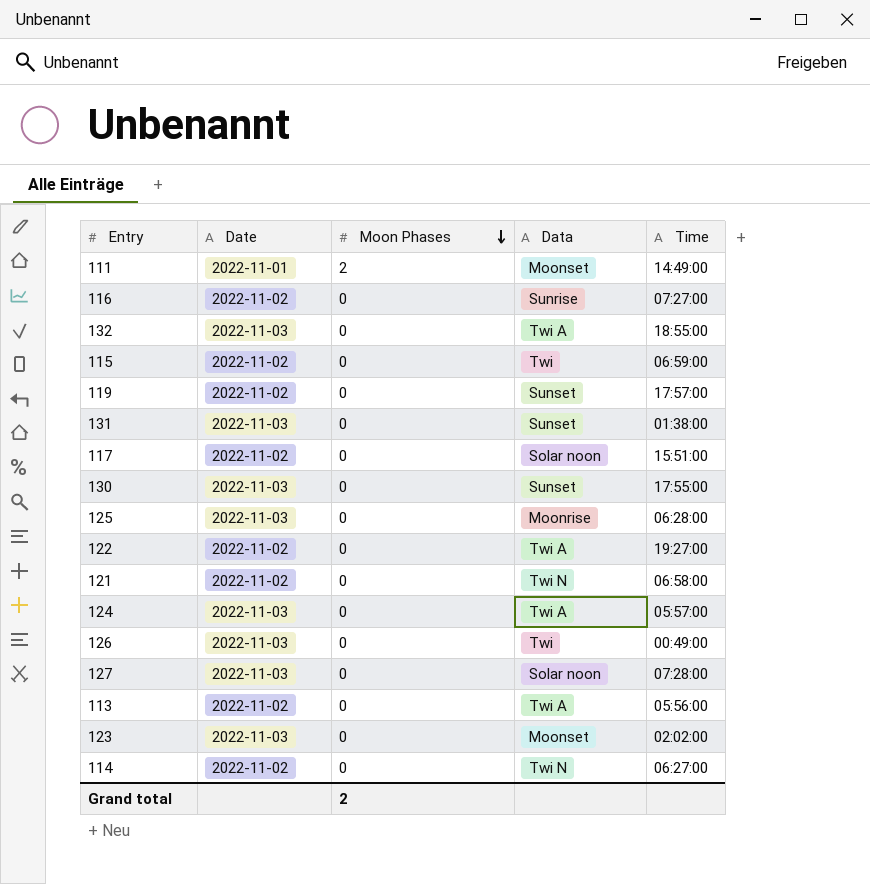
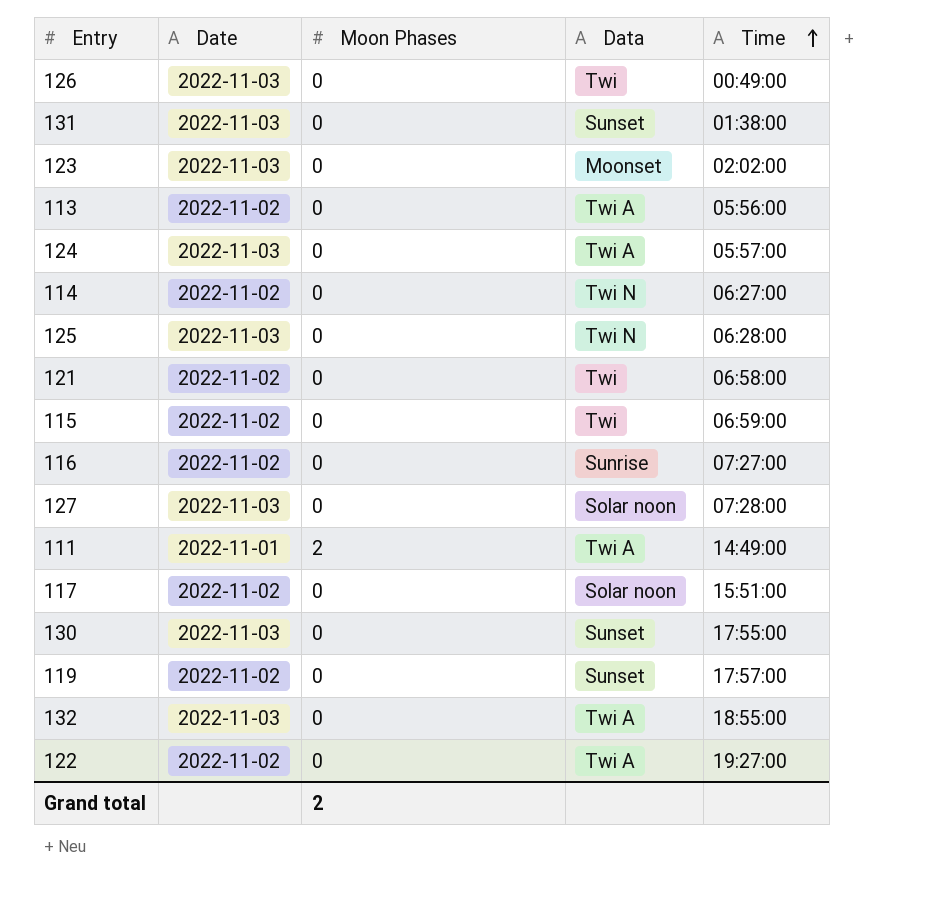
row order: Moon Phases descending -> Time ascending
125 | Data: Moonrise -> Twi N
121 | Data: Twi N -> Twi
111 | Data: Moonset -> Twi A

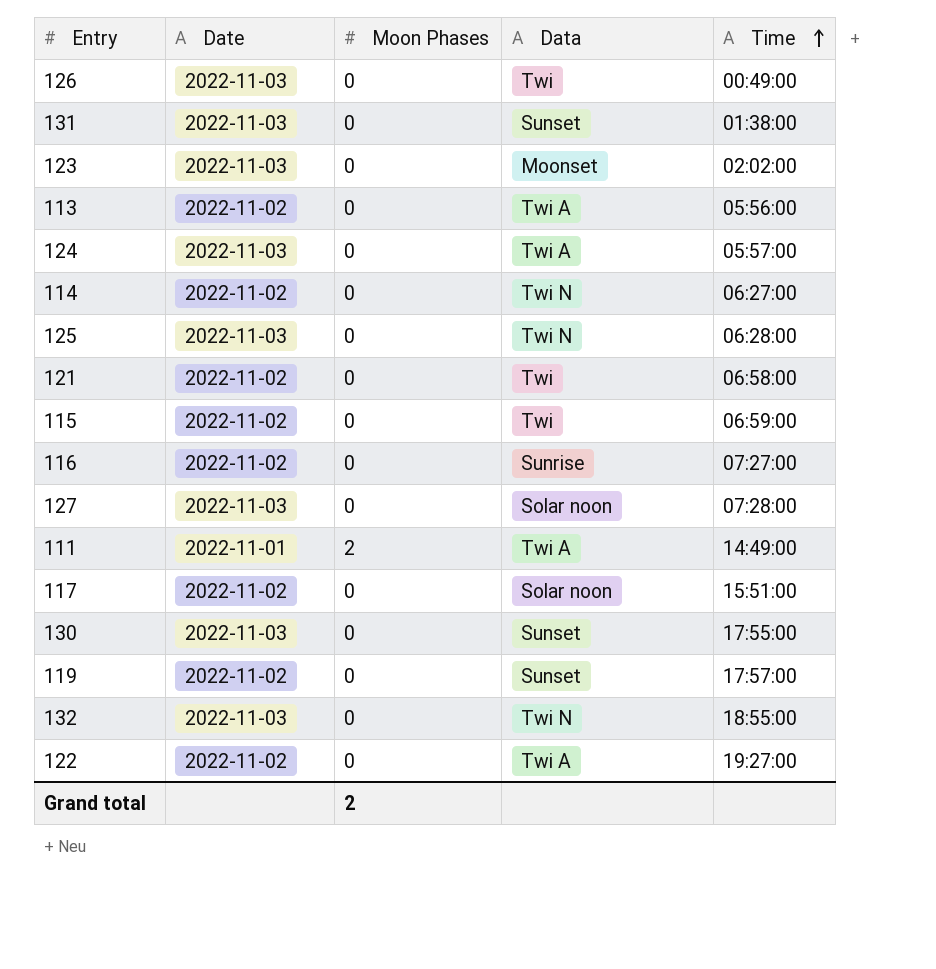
132 | Data: Twi A -> Twi N

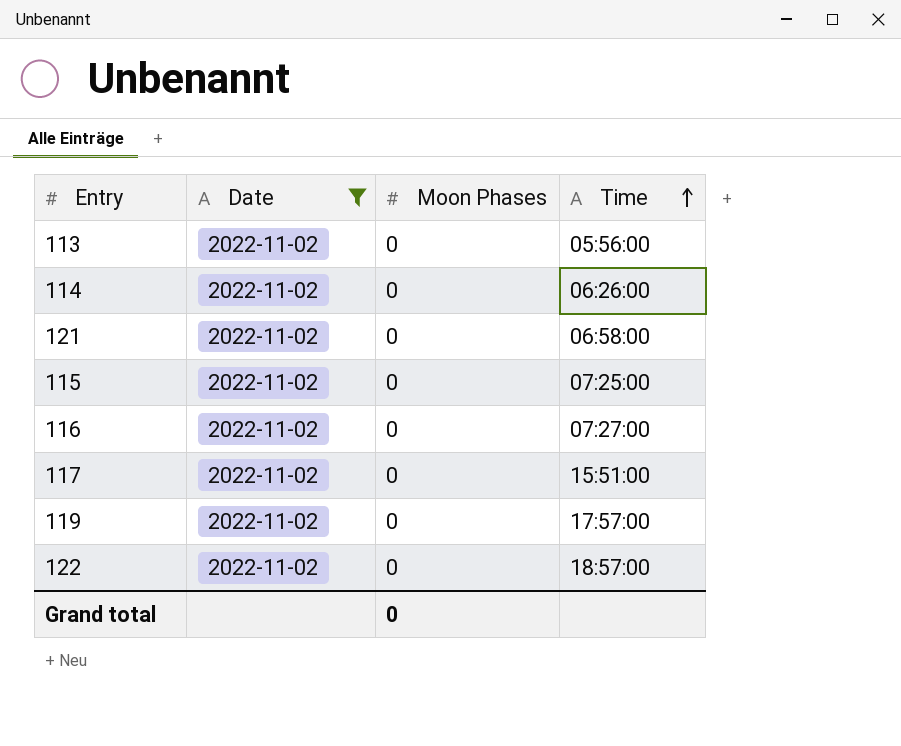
filter: none -> Date = 2022-11-02
column Data | position: 4 -> none
114 | Time: 06:27:00 -> 06:26:00
115 | Time: 06:59:00 -> 07:25:00
122 | Time: 19:27:00 -> 18:57:00
Grand total | Moon Phases: 2 -> 0

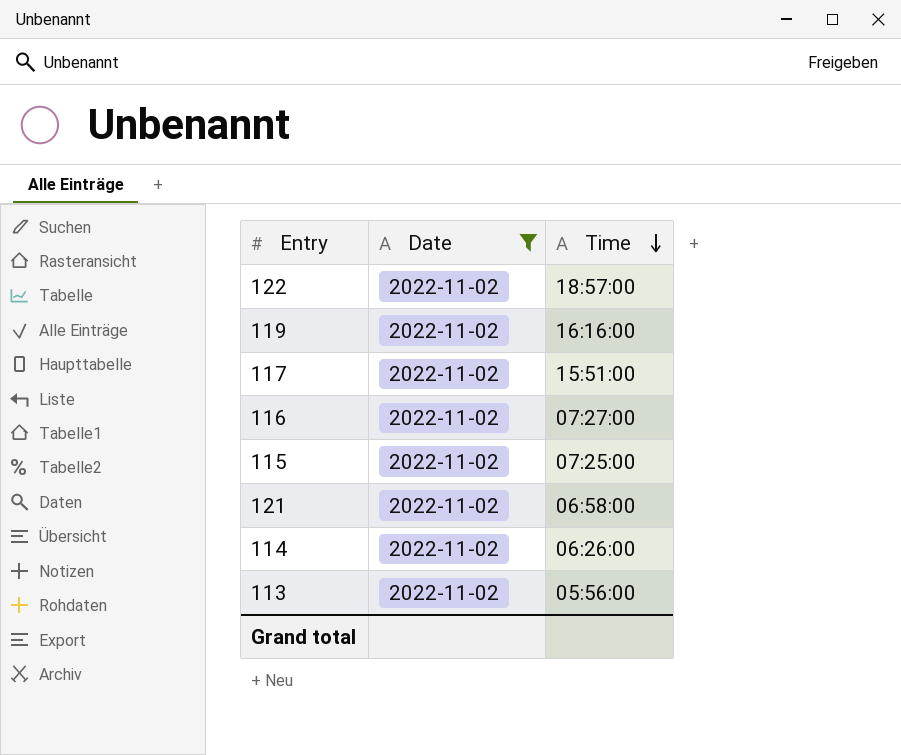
row order: Time ascending -> Time descending
column Moon Phases | position: 3 -> none
119 | Time: 17:57:00 -> 16:16:00

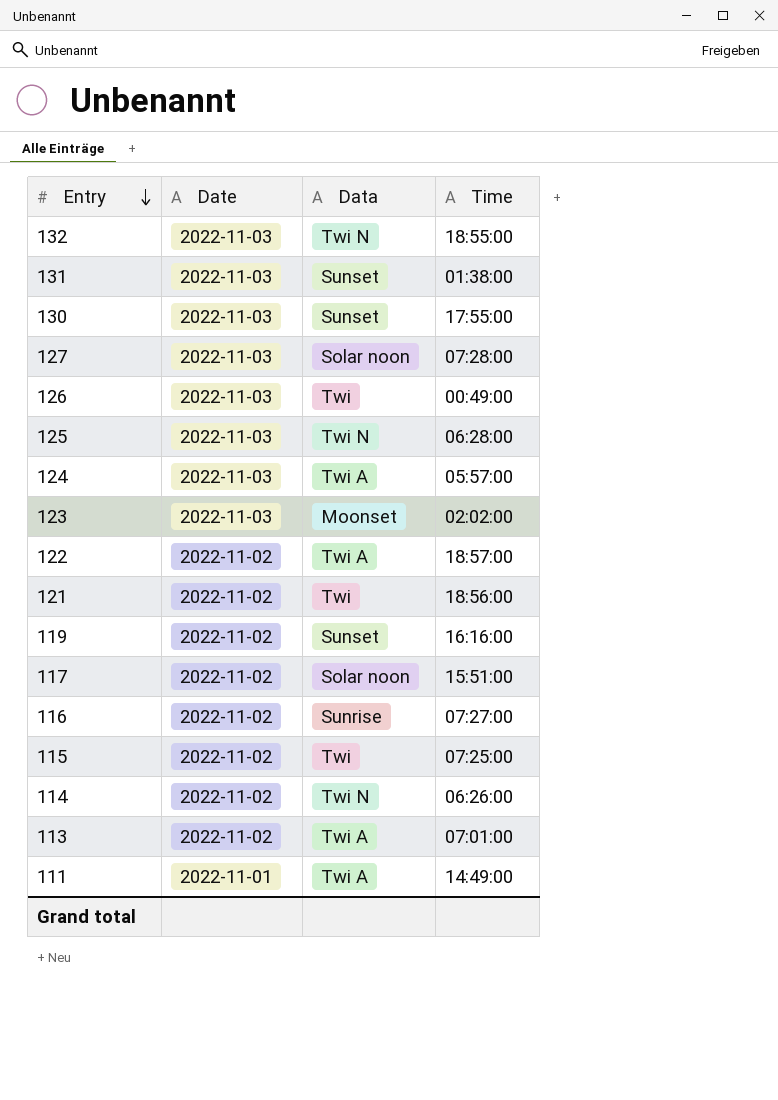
filter: Date = 2022-11-02 -> none
row order: Time descending -> Entry descending
column Data | position: none -> 3
121 | Time: 06:58:00 -> 18:56:00
113 | Time: 05:56:00 -> 07:01:00

